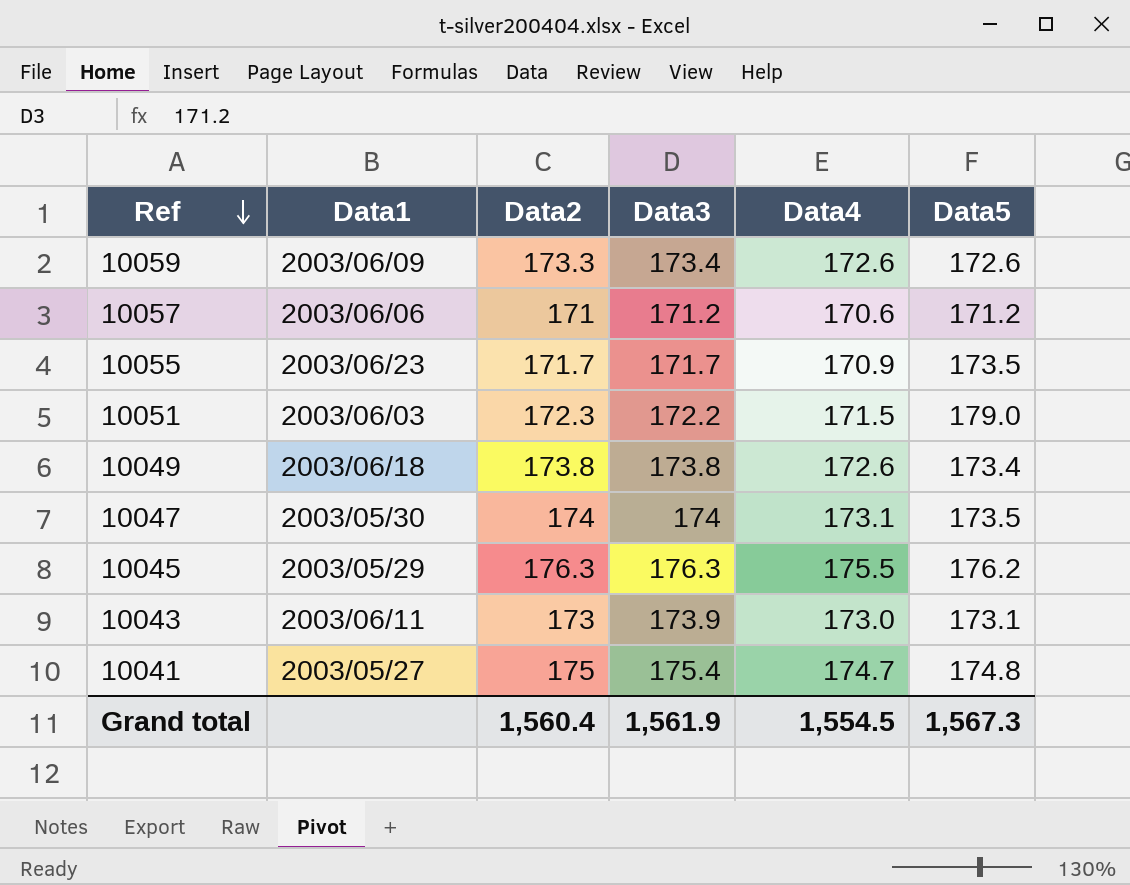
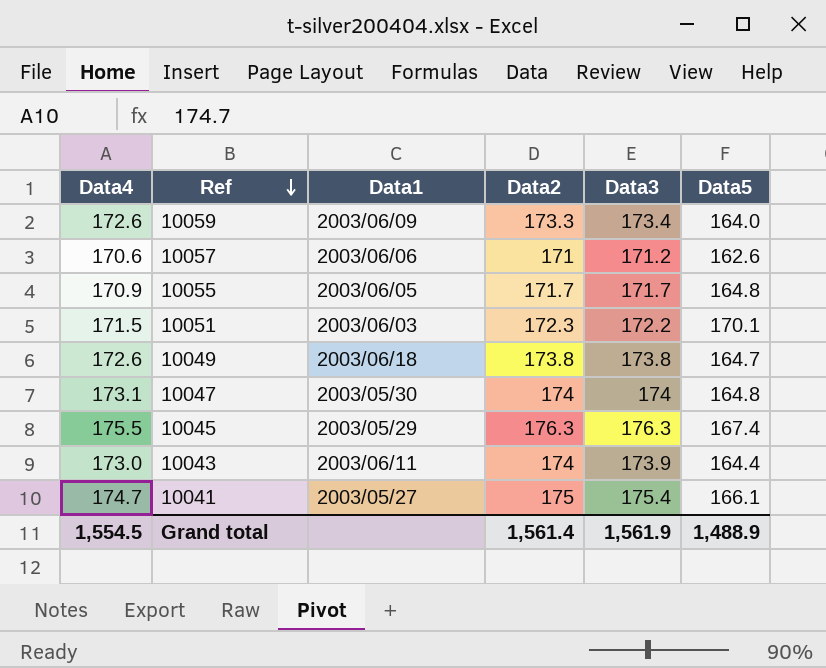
column Data4 | position: 5 -> 1
10059 | Data5: 172.6 -> 164.0
10057 | Data5: 171.2 -> 162.6
10055 | Data1: 2003/06/23 -> 2003/06/05
10055 | Data5: 173.5 -> 164.8
10051 | Data5: 179.0 -> 170.1
10049 | Data5: 173.4 -> 164.7
10047 | Data5: 173.5 -> 164.8
10045 | Data5: 176.2 -> 167.4
10043 | Data2: 173 -> 174
10043 | Data5: 173.1 -> 164.4
10041 | Data5: 174.8 -> 166.1
Grand total | Data2: 1,560.4 -> 1,561.4
Grand total | Data5: 1,567.3 -> 1,488.9

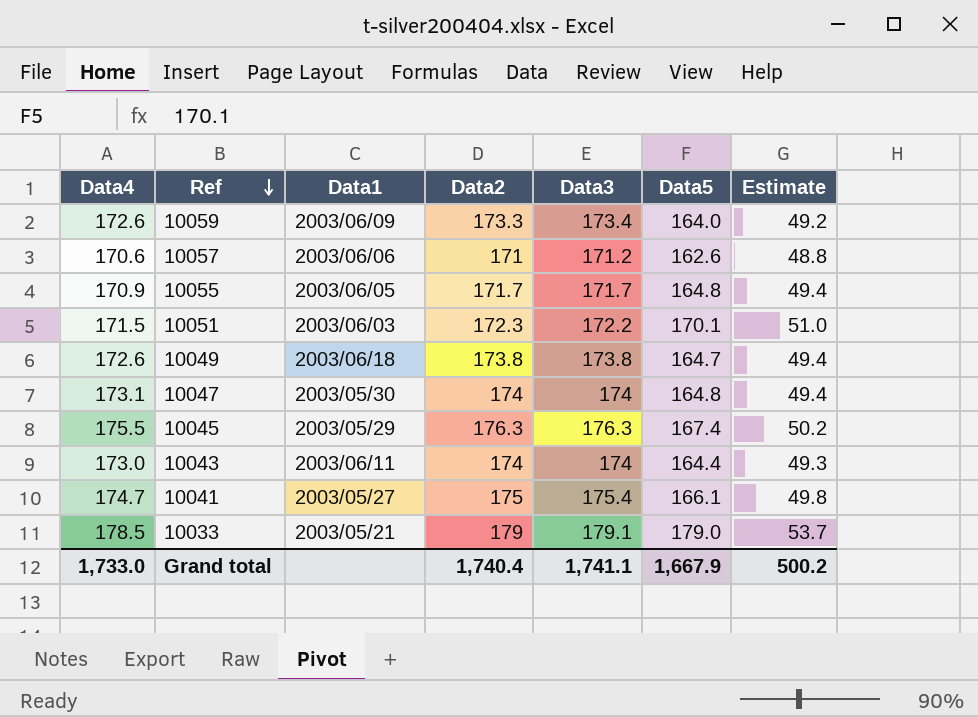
column Estimate | formula: none -> [Data5] * 0.3
10043 | Data3: 173.9 -> 174
row 10033: none -> 178.5 | 2003/05/21 | 179 | 179.1 | 179.0 | 53.7
Grand total | Data4: 1,554.5 -> 1,733.0
Grand total | Data2: 1,561.4 -> 1,740.4
Grand total | Data3: 1,561.9 -> 1,741.1
Grand total | Data5: 1,488.9 -> 1,667.9

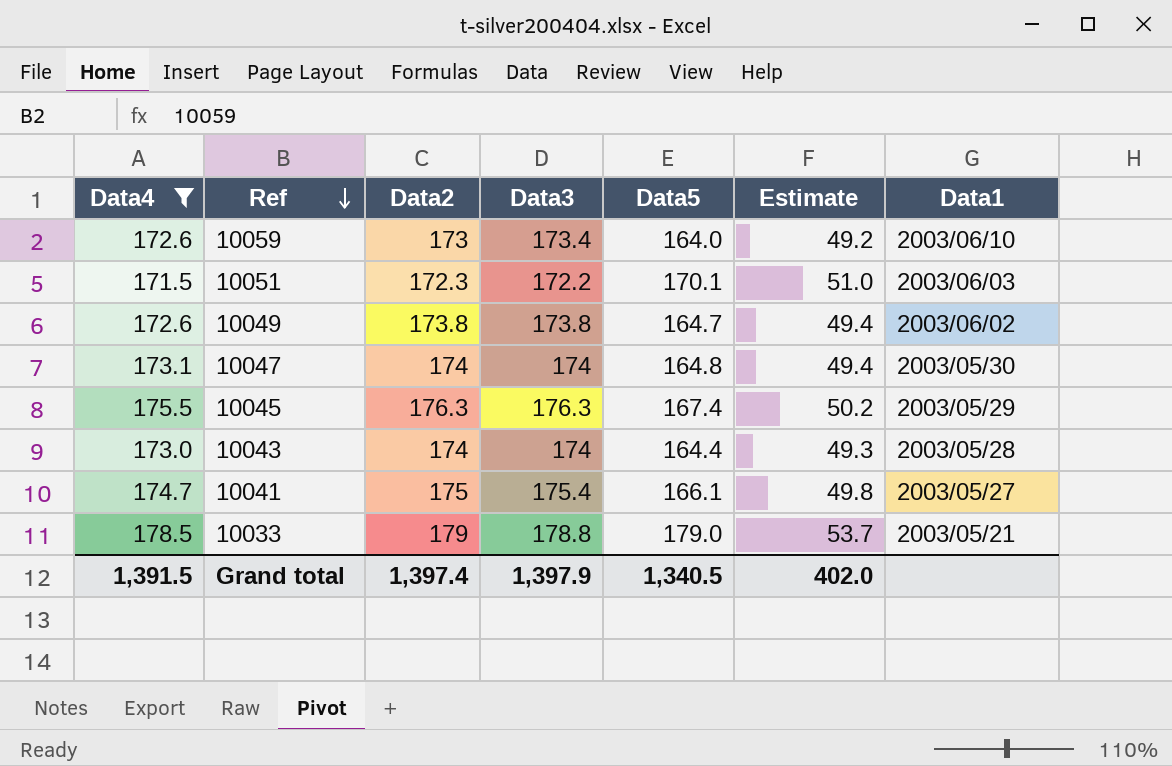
filter: none -> Data4 >= 171.5
column Data1 | position: 3 -> 7
10059 | Data2: 173.3 -> 173
10059 | Data1: 2003/06/09 -> 2003/06/10
10049 | Data1: 2003/06/18 -> 2003/06/02
10043 | Data1: 2003/06/11 -> 2003/05/28
10033 | Data3: 179.1 -> 178.8
Grand total | Data4: 1,733.0 -> 1,391.5
Grand total | Data2: 1,740.4 -> 1,397.4
Grand total | Data3: 1,741.1 -> 1,397.9
Grand total | Data5: 1,667.9 -> 1,340.5
Grand total | Estimate: 500.2 -> 402.0

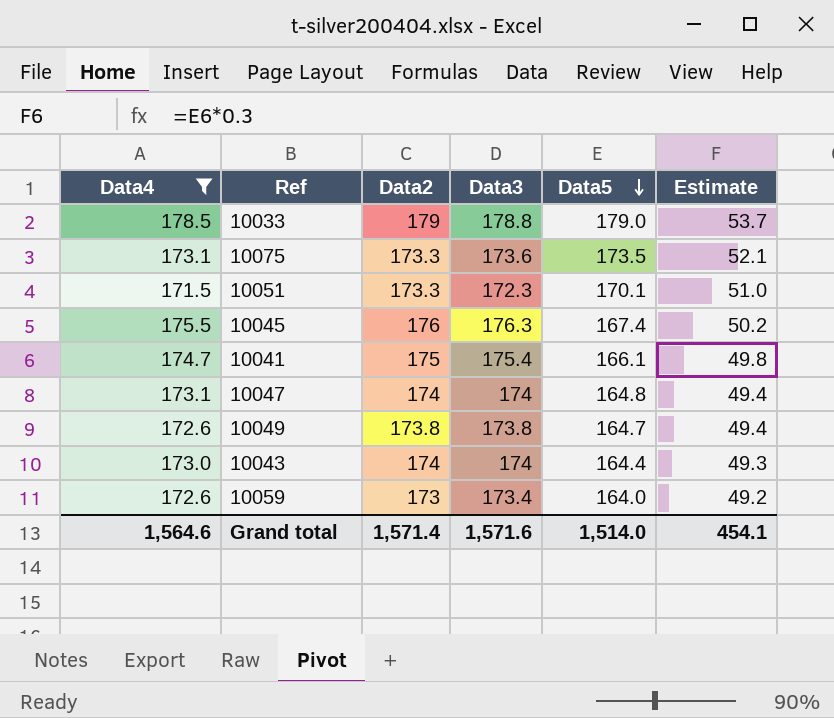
row order: Ref descending -> Data5 descending
column Data1 | position: 7 -> none
row 10075: none -> 173.1 | 173.3 | 173.6 | 173.5 | 52.1
10051 | Data2: 172.3 -> 173.3
10051 | Data3: 172.2 -> 172.3
10045 | Data2: 176.3 -> 176
Grand total | Data4: 1,391.5 -> 1,564.6
Grand total | Data2: 1,397.4 -> 1,571.4
Grand total | Data3: 1,397.9 -> 1,571.6
Grand total | Data5: 1,340.5 -> 1,514.0
Grand total | Estimate: 402.0 -> 454.1

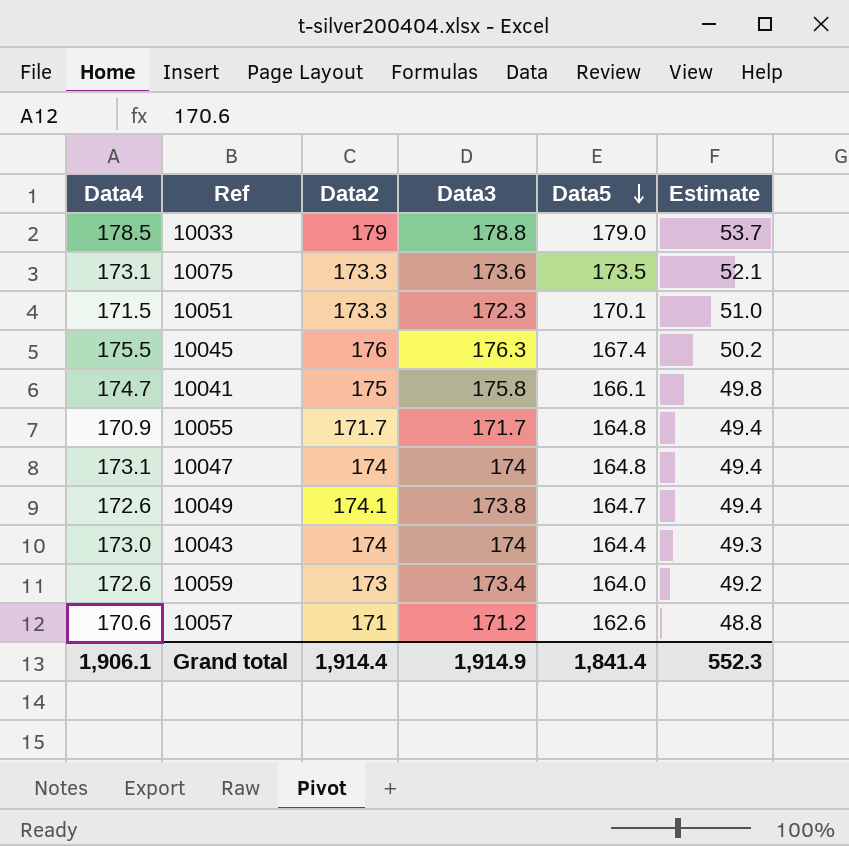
filter: Data4 >= 171.5 -> none
10041 | Data3: 175.4 -> 175.8
10049 | Data2: 173.8 -> 174.1
Grand total | Data4: 1,564.6 -> 1,906.1
Grand total | Data2: 1,571.4 -> 1,914.4
Grand total | Data3: 1,571.6 -> 1,914.9
Grand total | Data5: 1,514.0 -> 1,841.4
Grand total | Estimate: 454.1 -> 552.3

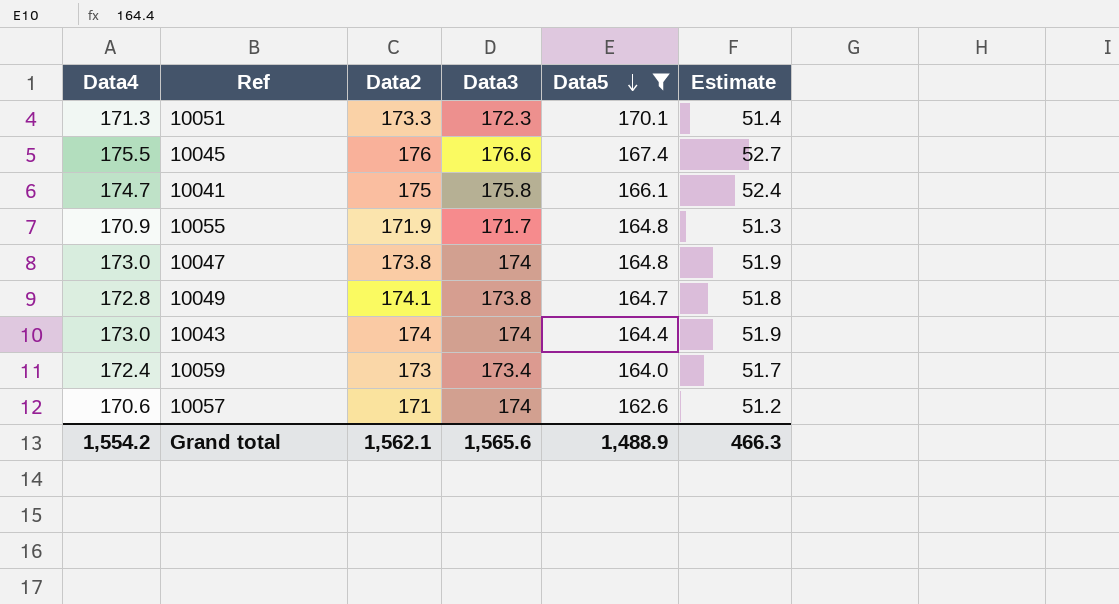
filter: none -> Data5 <= 170.1
column Estimate | formula: [Data5] * 0.3 -> [Data4] * 0.3
10051 | Data4: 171.5 -> 171.3
10045 | Data3: 176.3 -> 176.6
10055 | Data2: 171.7 -> 171.9
10047 | Data4: 173.1 -> 173.0
10047 | Data2: 174 -> 173.8
10049 | Data4: 172.6 -> 172.8
10059 | Data4: 172.6 -> 172.4
10057 | Data3: 171.2 -> 174
Grand total | Data4: 1,906.1 -> 1,554.2
Grand total | Data2: 1,914.4 -> 1,562.1
Grand total | Data3: 1,914.9 -> 1,565.6
Grand total | Data5: 1,841.4 -> 1,488.9
Grand total | Estimate: 552.3 -> 466.3

